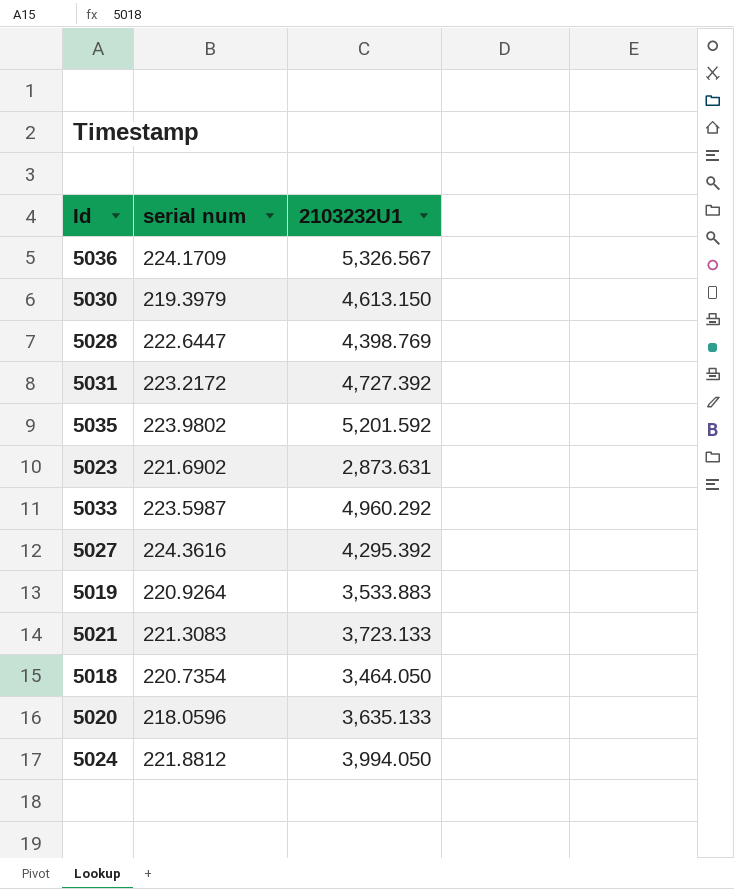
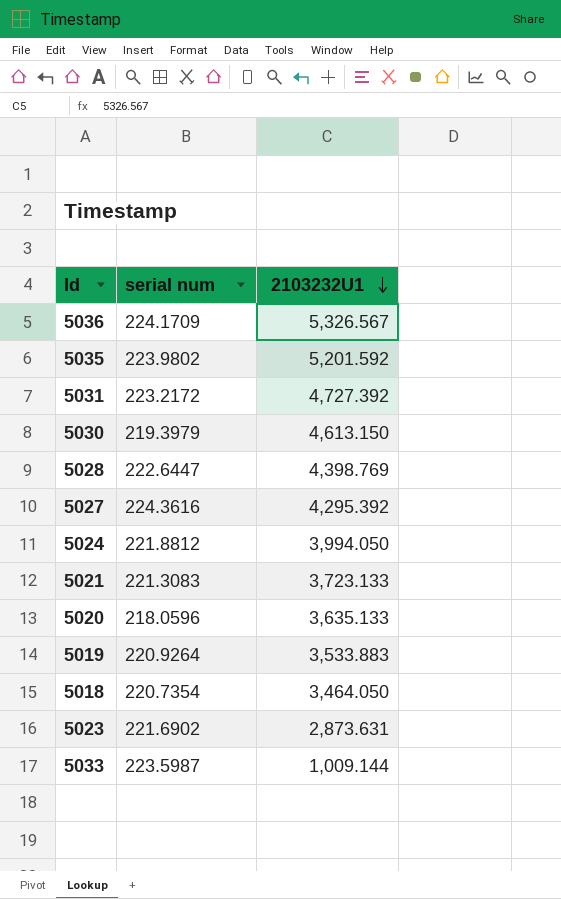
row order: none -> 2103232U1 descending
5033 | 2103232U1: 4,960.292 -> 1,009.144

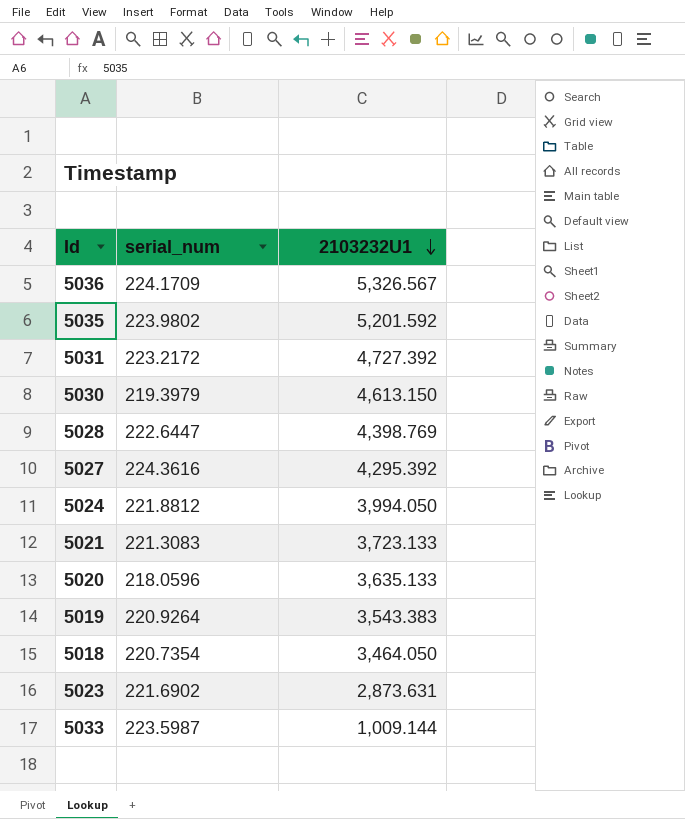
column name: serial num -> serial_num
5019 | 2103232U1: 3,533.883 -> 3,543.383

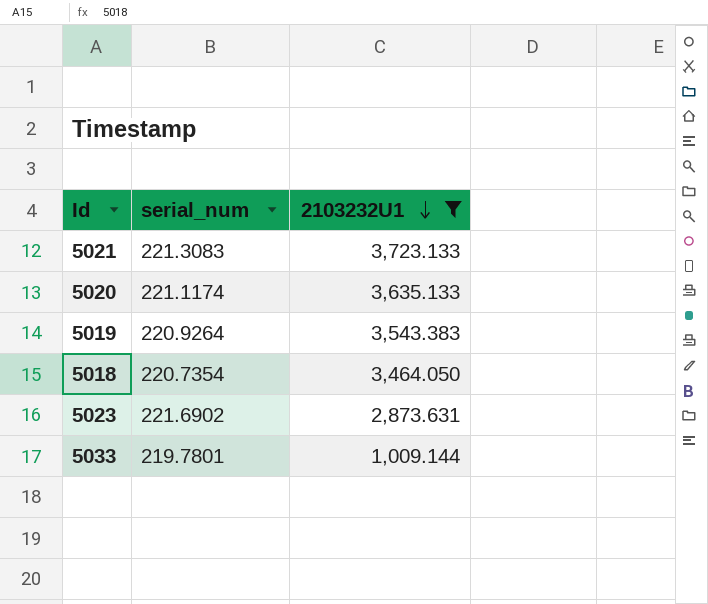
filter: none -> 2103232U1 <= 3,723.133
5020 | serial_num: 218.0596 -> 221.1174
5033 | serial_num: 223.5987 -> 219.7801

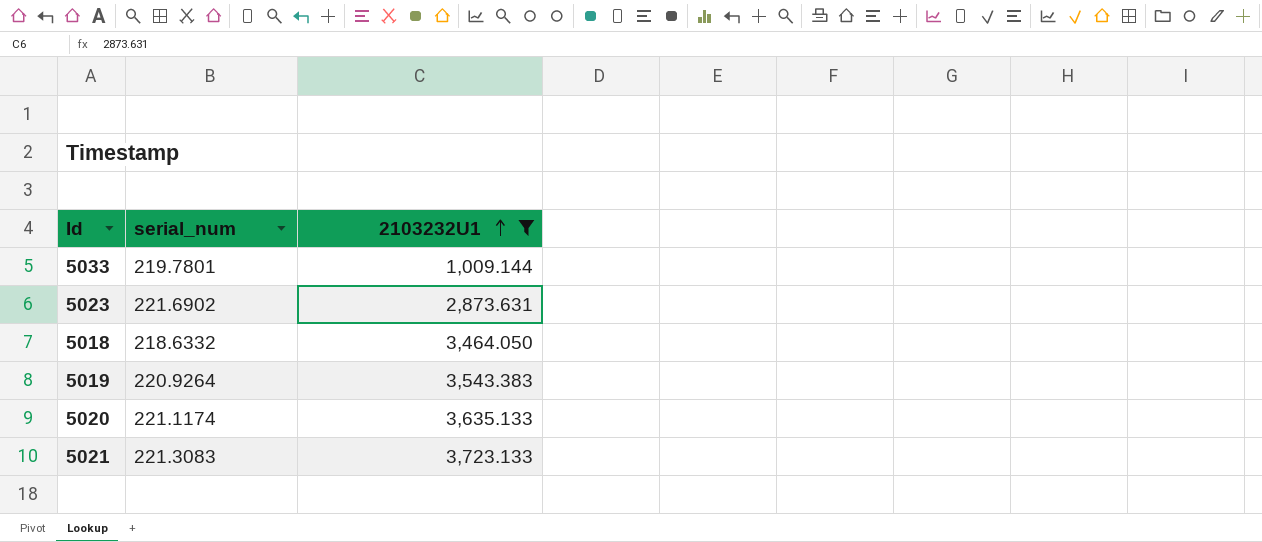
row order: 2103232U1 descending -> 2103232U1 ascending
5018 | serial_num: 220.7354 -> 218.6332

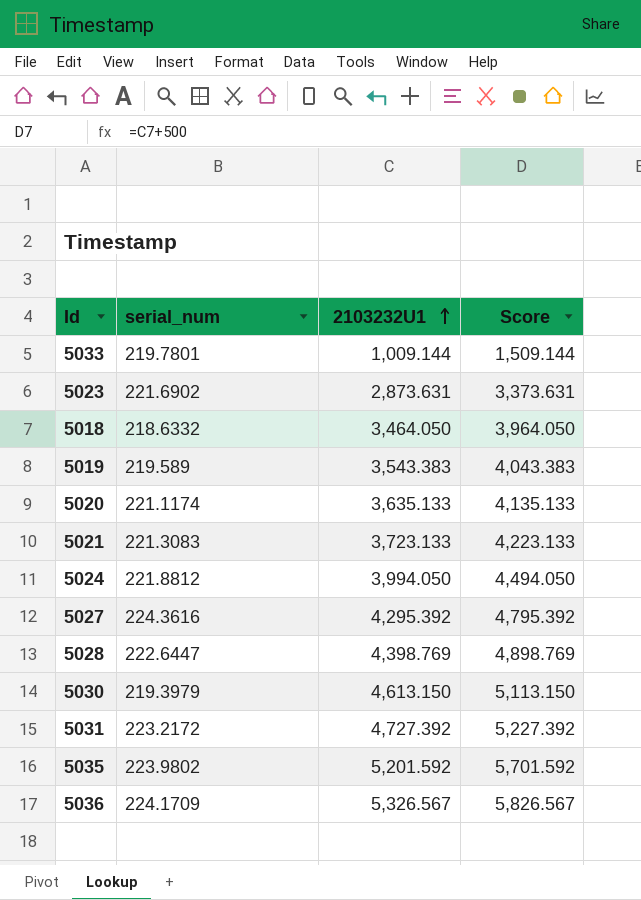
filter: 2103232U1 <= 3,723.133 -> none
column Score | formula: none -> [2103232U1] + 500
5019 | serial_num: 220.9264 -> 219.589

